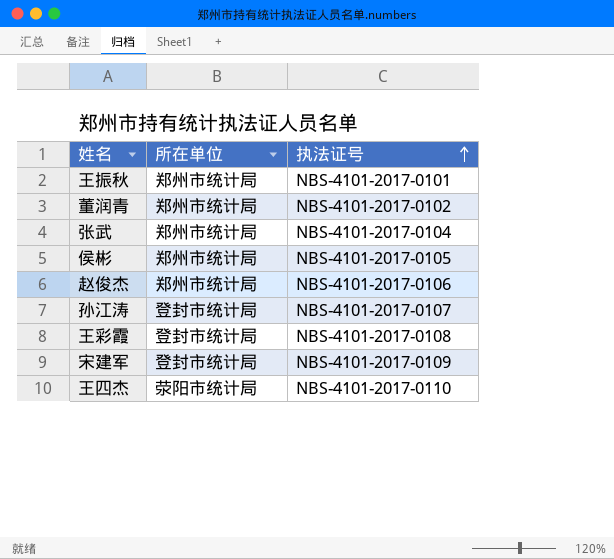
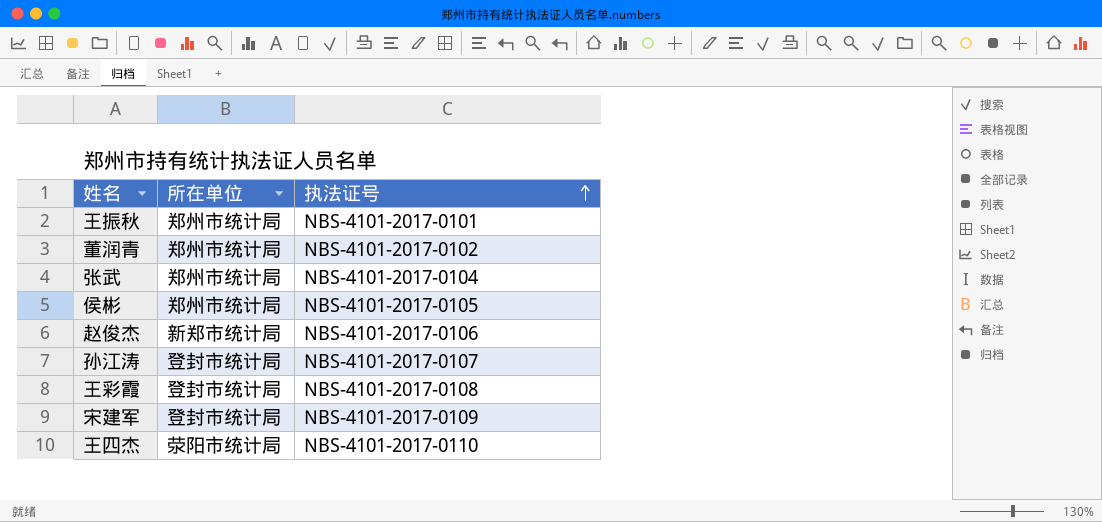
赵俊杰 | 所在单位: 郑州市统计局 -> 新郑市统计局

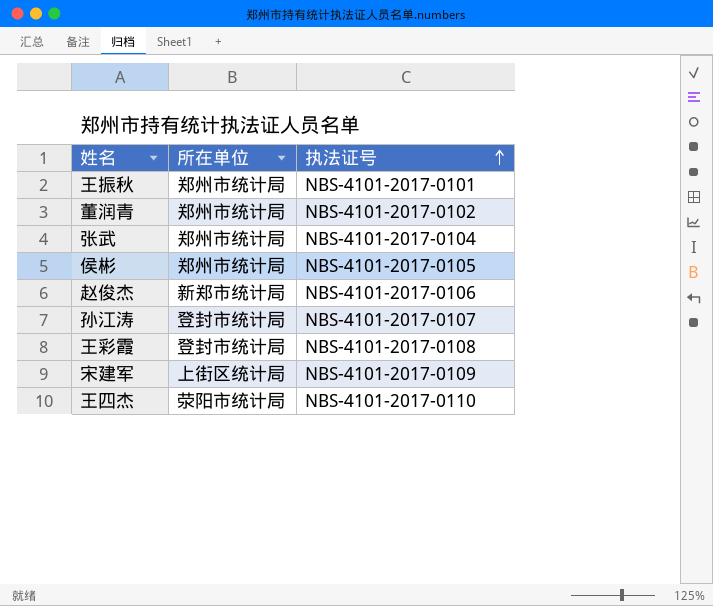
宋建军 | 所在单位: 登封市统计局 -> 上街区统计局

